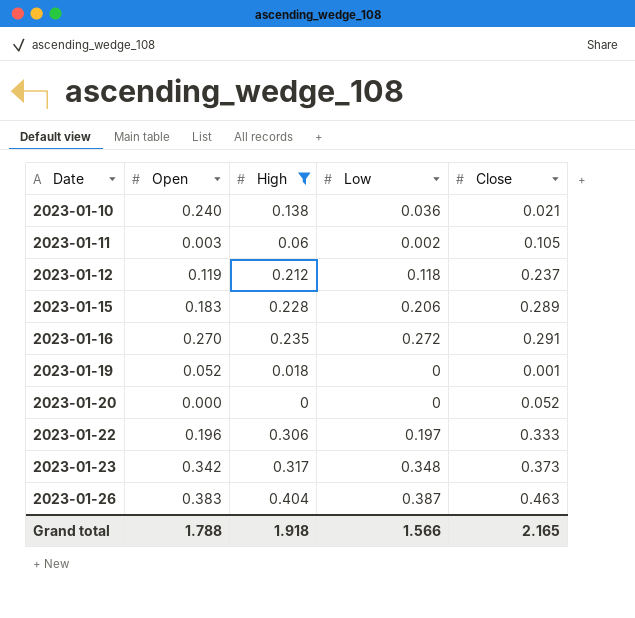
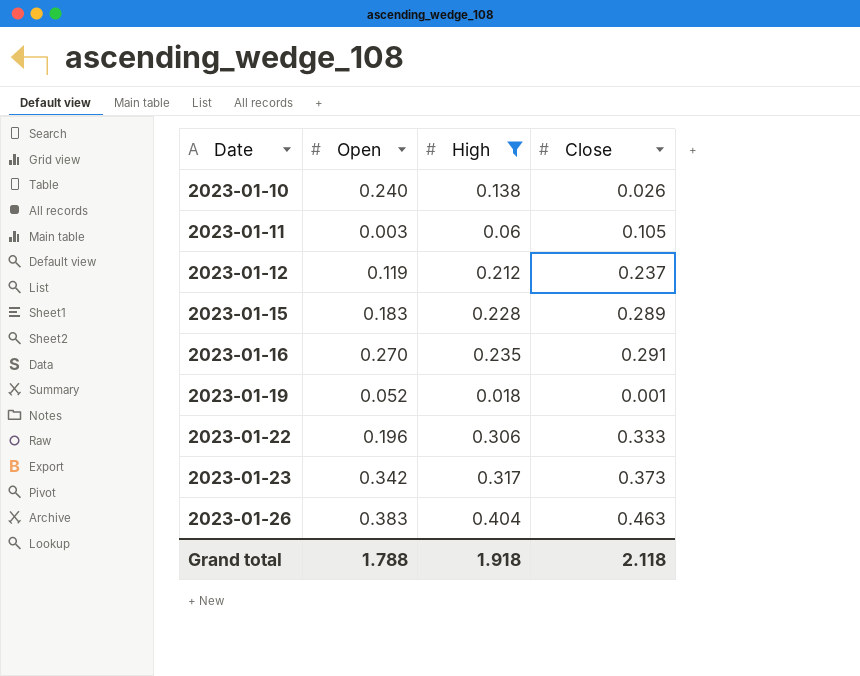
column Low | position: 4 -> none
row 2023-01-20: 0.000 | 0 | 0 | 0.052 -> none
2023-01-10 | Close: 0.021 -> 0.026
Grand total | Close: 2.165 -> 2.118

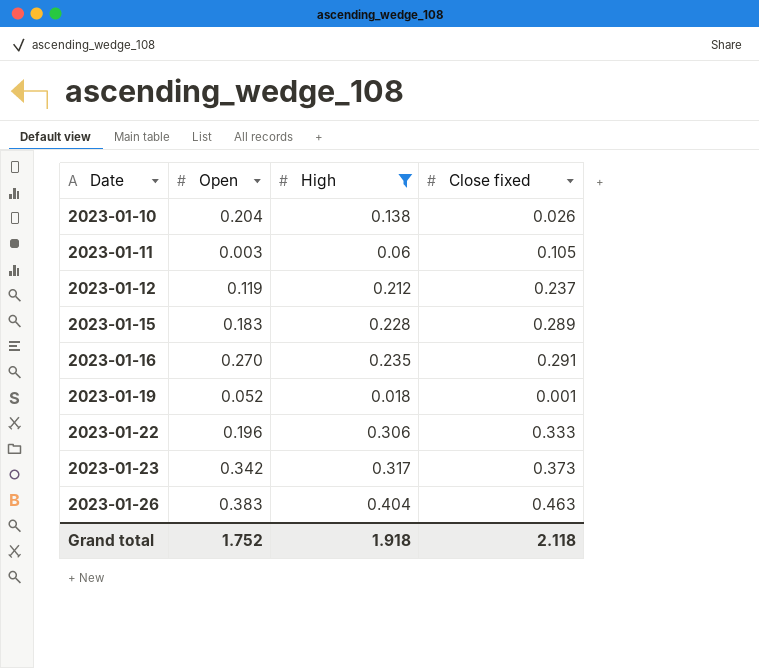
column name: Close -> Close fixed
2023-01-10 | Open: 0.240 -> 0.204
Grand total | Open: 1.788 -> 1.752

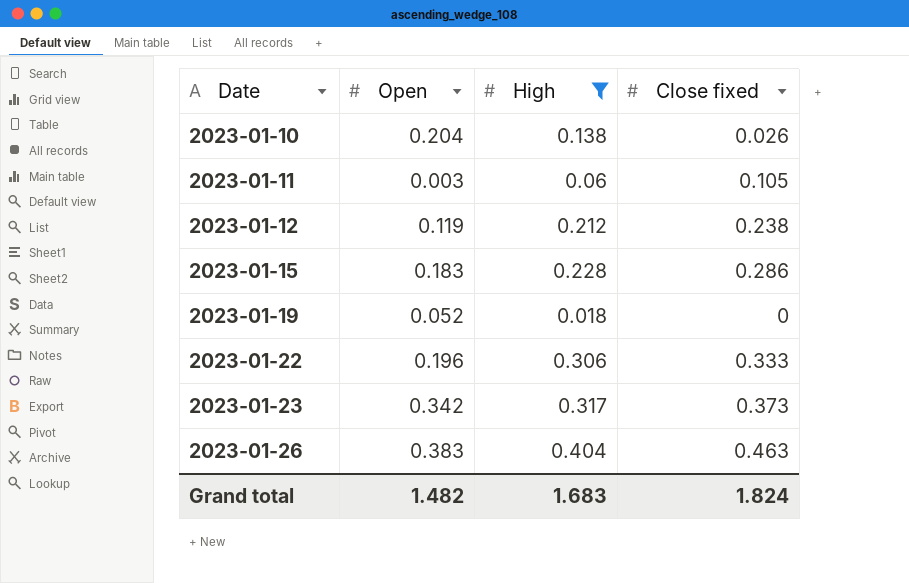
row 2023-01-16: 0.270 | 0.235 | 0.291 -> none
2023-01-12 | Close fixed: 0.237 -> 0.238
2023-01-15 | Close fixed: 0.289 -> 0.286
2023-01-19 | Close fixed: 0.001 -> 0
Grand total | Open: 1.752 -> 1.482
Grand total | High: 1.918 -> 1.683
Grand total | Close fixed: 2.118 -> 1.824

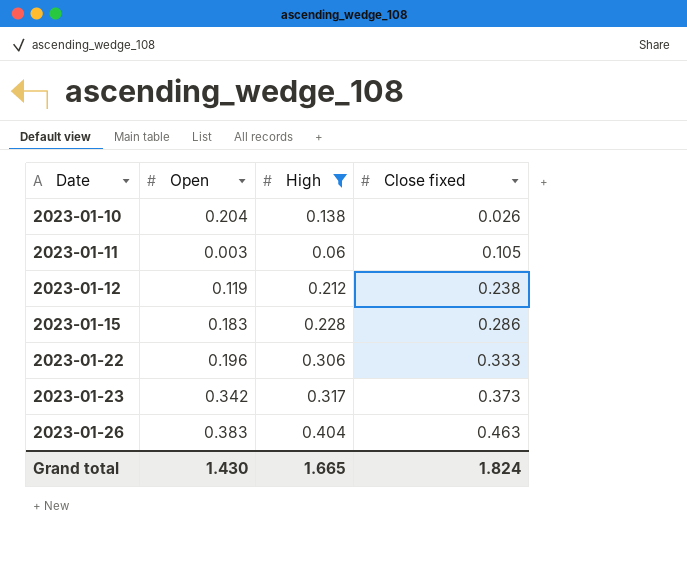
row 2023-01-19: 0.052 | 0.018 | 0 -> none
Grand total | Open: 1.482 -> 1.430
Grand total | High: 1.683 -> 1.665

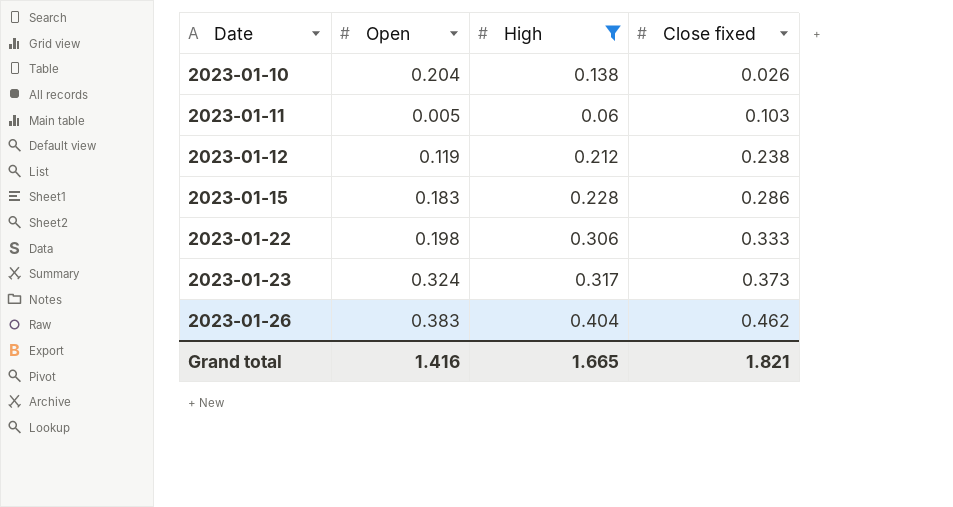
2023-01-11 | Open: 0.003 -> 0.005
2023-01-11 | Close fixed: 0.105 -> 0.103
2023-01-22 | Open: 0.196 -> 0.198
2023-01-23 | Open: 0.342 -> 0.324
2023-01-26 | Close fixed: 0.463 -> 0.462
Grand total | Open: 1.430 -> 1.416
Grand total | Close fixed: 1.824 -> 1.821

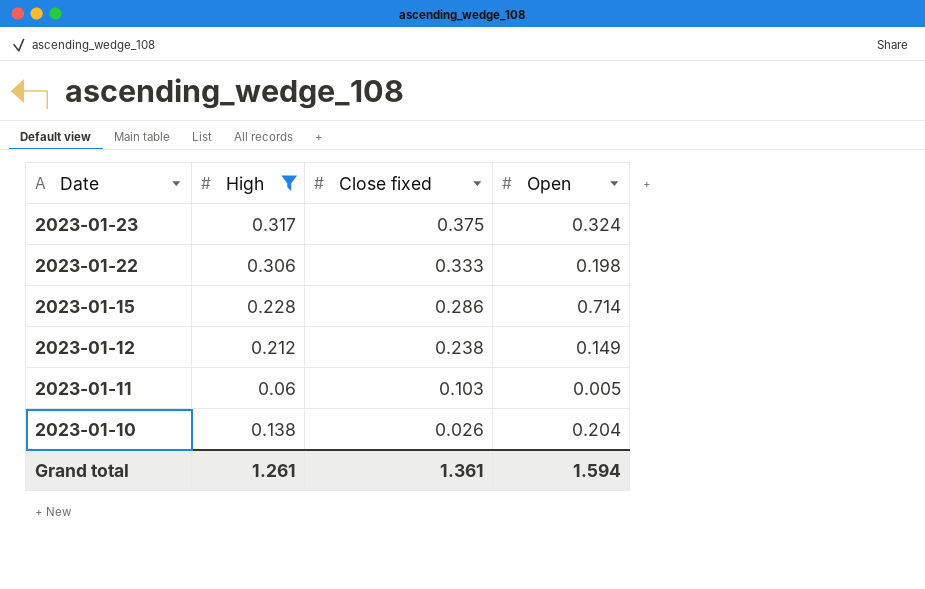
row order: Date ascending -> Date descending
column Open | position: 2 -> 4
row 2023-01-26: 0.383 | 0.404 | 0.462 -> none
2023-01-23 | Close fixed: 0.373 -> 0.375
2023-01-15 | Open: 0.183 -> 0.714
2023-01-12 | Open: 0.119 -> 0.149
Grand total | High: 1.665 -> 1.261
Grand total | Close fixed: 1.821 -> 1.361
Grand total | Open: 1.416 -> 1.594

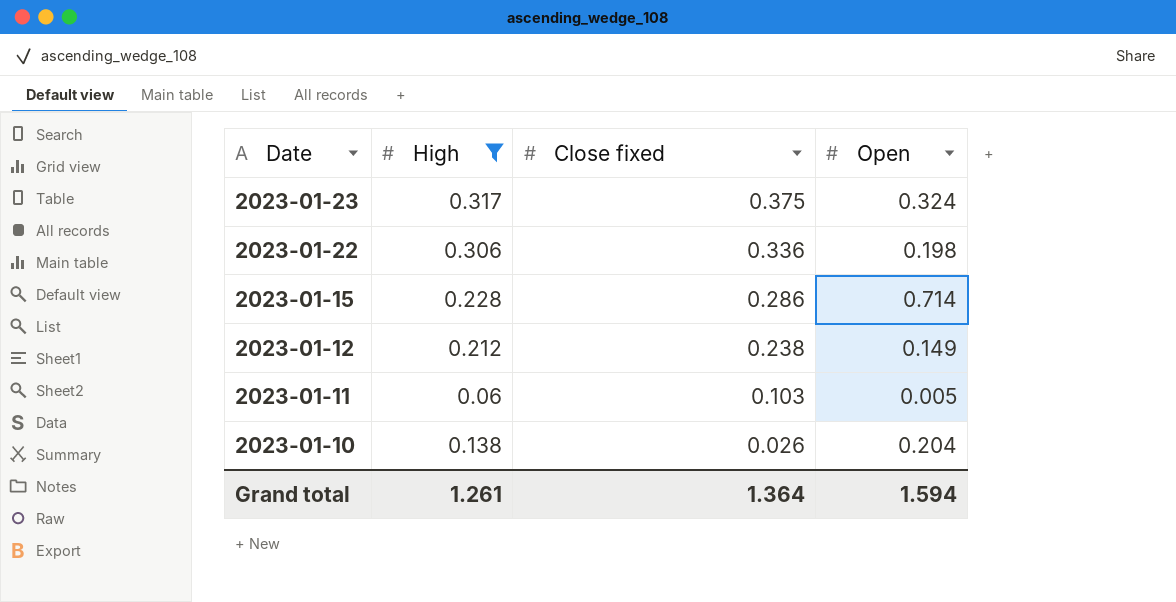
2023-01-22 | Close fixed: 0.333 -> 0.336
Grand total | Close fixed: 1.361 -> 1.364

